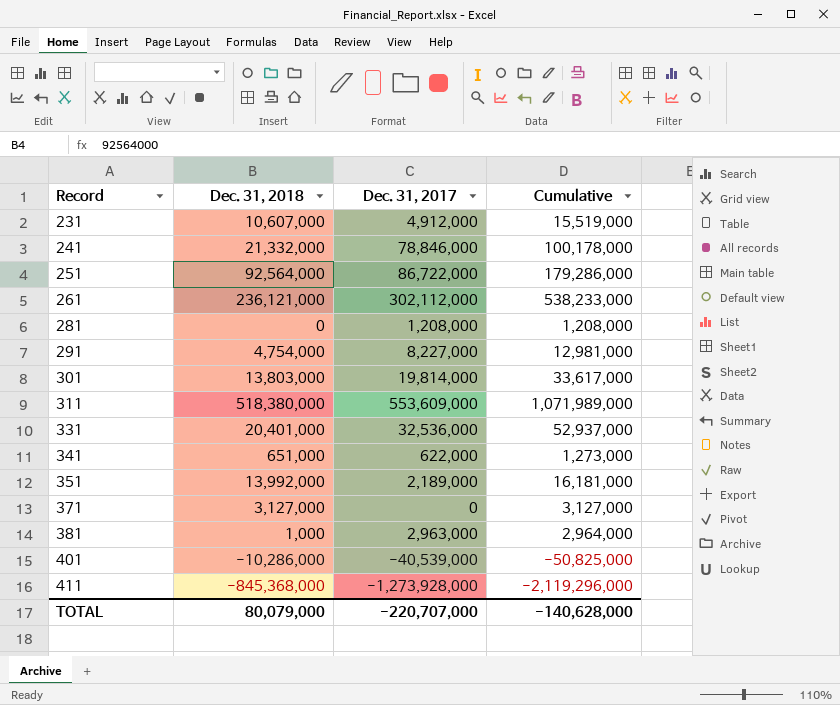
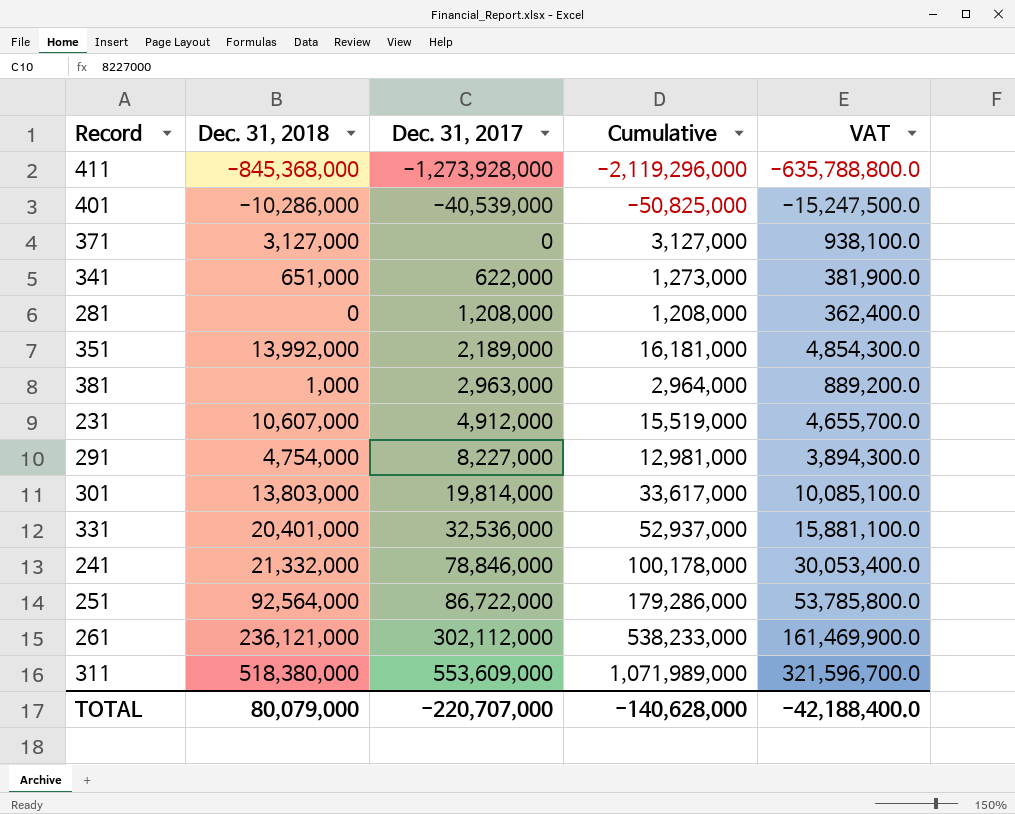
row order: Record ascending -> Dec. 31, 2017 ascending
column VAT | formula: none -> [Cumulative] * 0.3

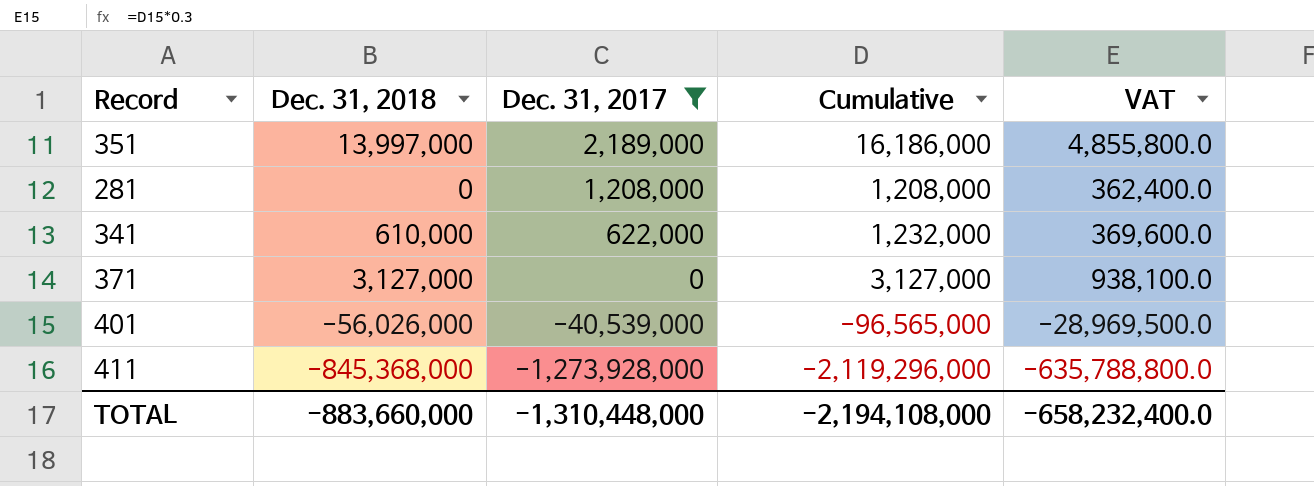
filter: none -> Dec. 31, 2017 <= 2,189,000
row order: Dec. 31, 2017 ascending -> Dec. 31, 2017 descending
351 | Dec. 31, 2018: 13,992,000 -> 13,997,000
351 | Cumulative: 16,181,000 -> 16,186,000
351 | VAT: 4,854,300.0 -> 4,855,800.0
341 | Dec. 31, 2018: 651,000 -> 610,000
341 | Cumulative: 1,273,000 -> 1,232,000
341 | VAT: 381,900.0 -> 369,600.0
401 | Dec. 31, 2018: -10,286,000 -> -56,026,000
401 | Cumulative: -50,825,000 -> -96,565,000
401 | VAT: -15,247,500.0 -> -28,969,500.0
TOTAL | Dec. 31, 2018: 80,079,000 -> -883,660,000
TOTAL | Dec. 31, 2017: -220,707,000 -> -1,310,448,000
TOTAL | Cumulative: -140,628,000 -> -2,194,108,000
TOTAL | VAT: -42,188,400.0 -> -658,232,400.0

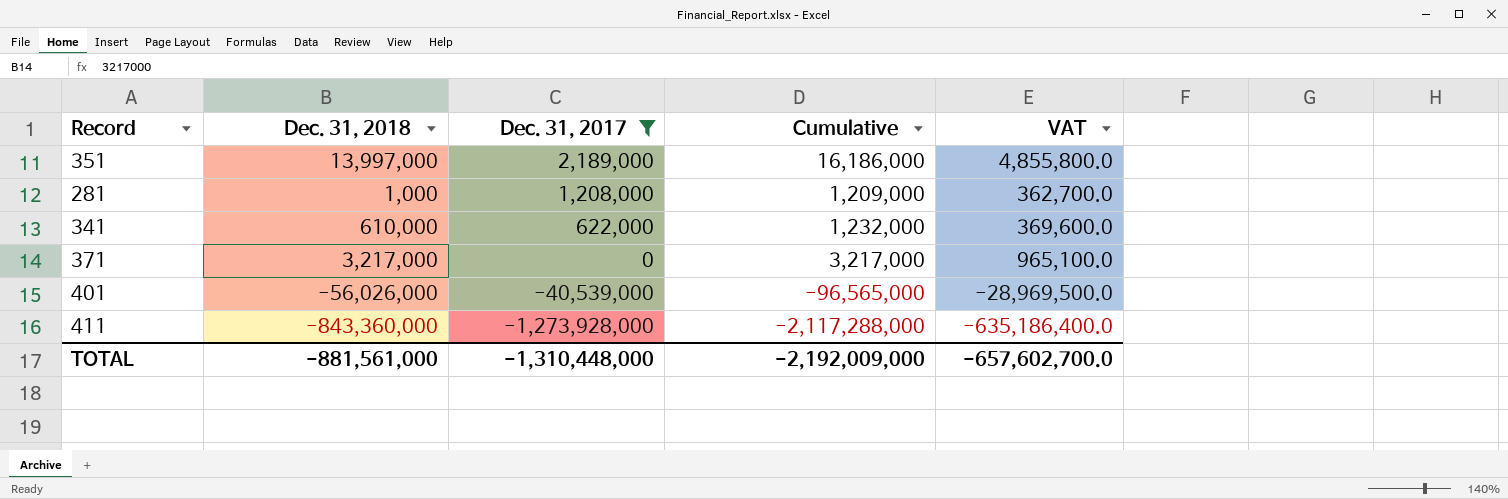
281 | Dec. 31, 2018: 0 -> 1,000
281 | Cumulative: 1,208,000 -> 1,209,000
281 | VAT: 362,400.0 -> 362,700.0
371 | Dec. 31, 2018: 3,127,000 -> 3,217,000
371 | Cumulative: 3,127,000 -> 3,217,000
371 | VAT: 938,100.0 -> 965,100.0
411 | Dec. 31, 2018: -845,368,000 -> -843,360,000
411 | Cumulative: -2,119,296,000 -> -2,117,288,000
411 | VAT: -635,788,800.0 -> -635,186,400.0
TOTAL | Dec. 31, 2018: -883,660,000 -> -881,561,000
TOTAL | Cumulative: -2,194,108,000 -> -2,192,009,000
TOTAL | VAT: -658,232,400.0 -> -657,602,700.0

